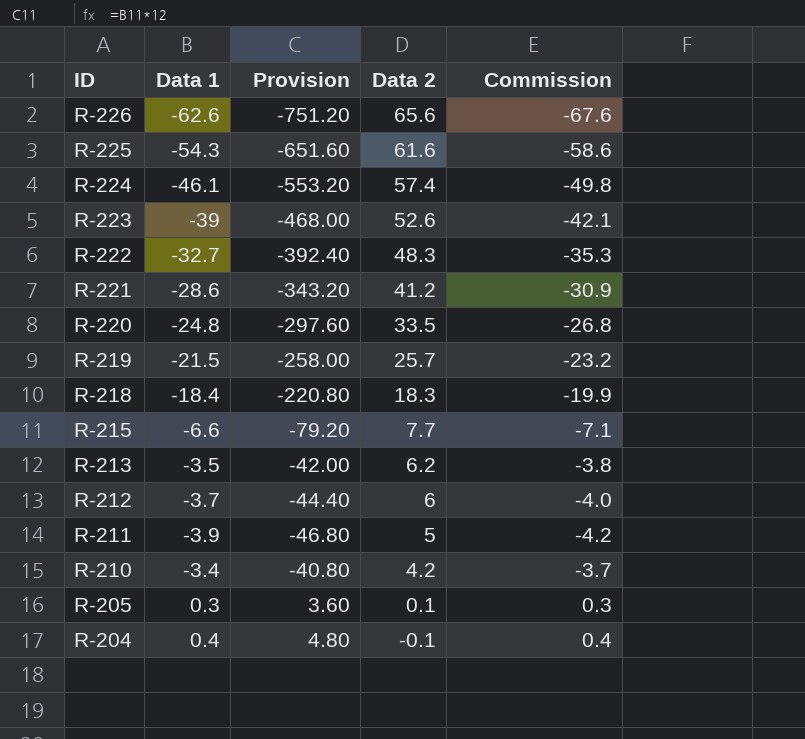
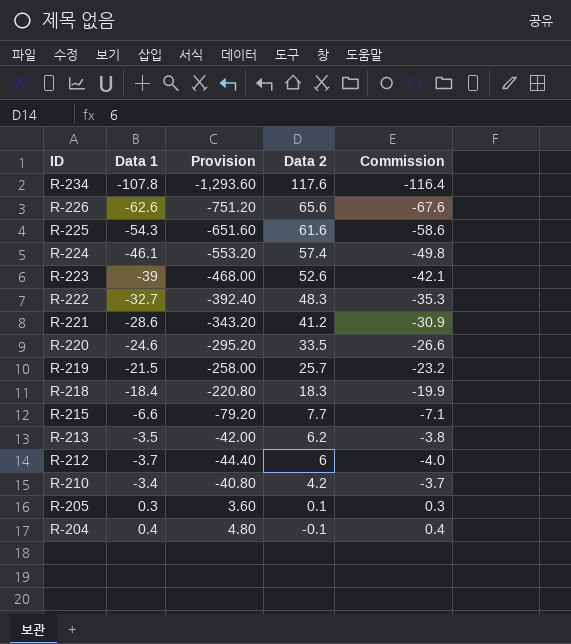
row R-211: -3.9 | -46.80 | 5 | -4.2 -> none
row R-234: none -> -107.8 | -1,293.60 | 117.6 | -116.4
R-220 | Data 1: -24.8 -> -24.6
R-220 | Provision: -297.60 -> -295.20
R-220 | Commission: -26.8 -> -26.6

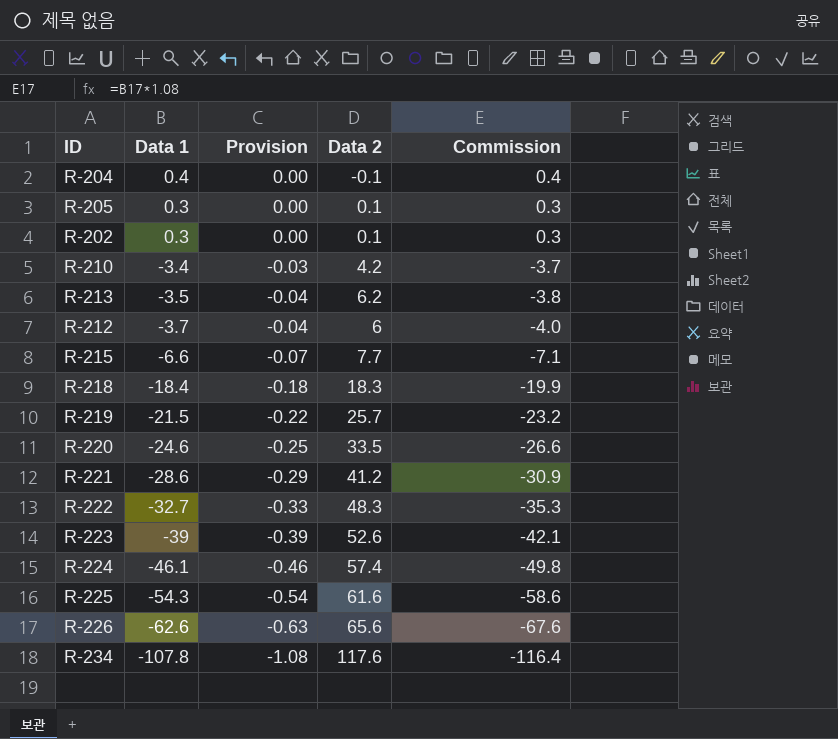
row order: ID descending -> Data 1 descending
column Provision | formula: [Data 1] * 12 -> [Data 1] * 0.01
row R-202: none -> 0.3 | 0.00 | 0.1 | 0.3

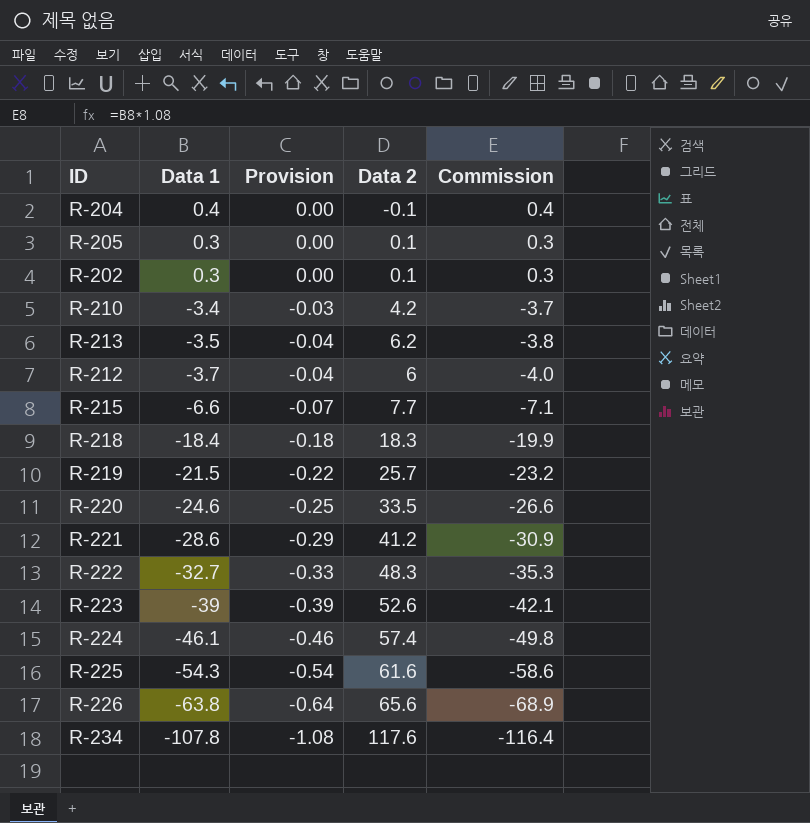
R-226 | Data 1: -62.6 -> -63.8
R-226 | Provision: -0.63 -> -0.64
R-226 | Commission: -67.6 -> -68.9

